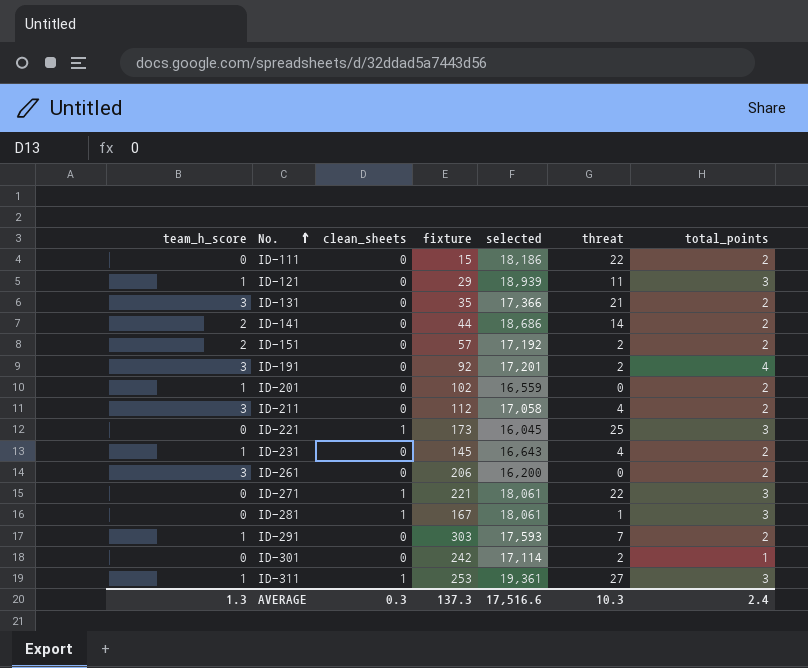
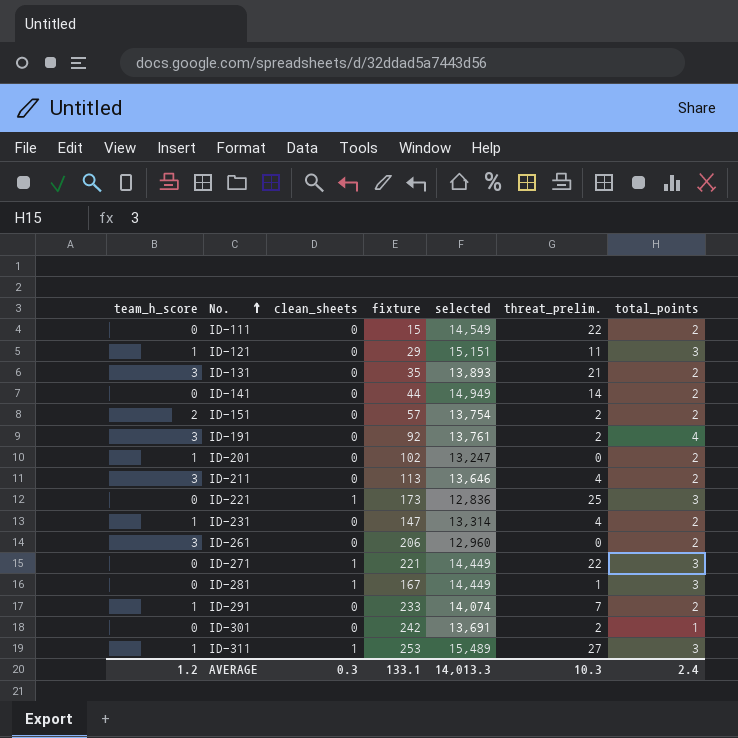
column name: threat -> threat_prelim.
ID-111 | selected: 18,186 -> 14,549
ID-121 | selected: 18,939 -> 15,151
ID-131 | selected: 17,366 -> 13,893
ID-141 | team_h_score: 2 -> 0
ID-141 | selected: 18,686 -> 14,949
ID-151 | selected: 17,192 -> 13,754
ID-191 | selected: 17,201 -> 13,761
ID-201 | selected: 16,559 -> 13,247
ID-211 | fixture: 112 -> 113
ID-211 | selected: 17,058 -> 13,646
ID-221 | selected: 16,045 -> 12,836
ID-231 | fixture: 145 -> 147
ID-231 | selected: 16,643 -> 13,314
ID-261 | selected: 16,200 -> 12,960
ID-271 | selected: 18,061 -> 14,449
ID-281 | selected: 18,061 -> 14,449
ID-291 | fixture: 303 -> 233
ID-291 | selected: 17,593 -> 14,074
ID-301 | selected: 17,114 -> 13,691
ID-311 | selected: 19,361 -> 15,489
AVERAGE | team_h_score: 1.3 -> 1.2
AVERAGE | fixture: 137.3 -> 133.1
AVERAGE | selected: 17,516.6 -> 14,013.3

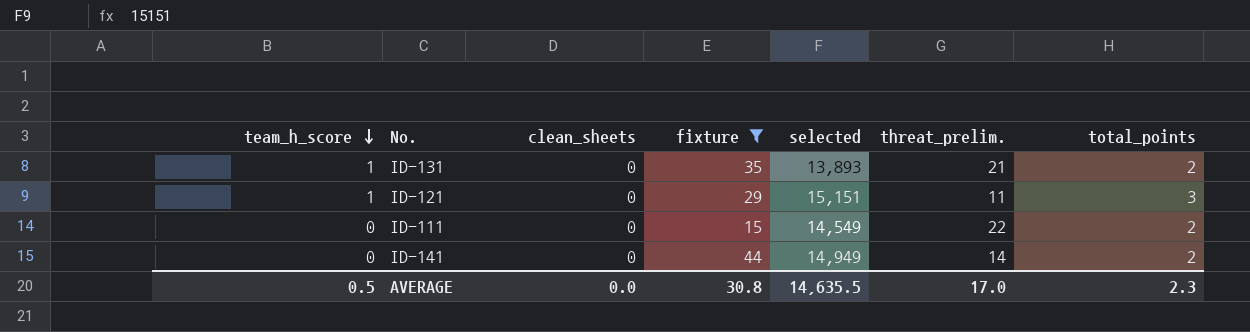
filter: none -> fixture <= 44
row order: No. ascending -> team_h_score descending
ID-131 | team_h_score: 3 -> 1
AVERAGE | team_h_score: 1.2 -> 0.5
AVERAGE | clean_sheets: 0.3 -> 0.0
AVERAGE | fixture: 133.1 -> 30.8
AVERAGE | selected: 14,013.3 -> 14,635.5
AVERAGE | threat_prelim.: 10.3 -> 17.0
AVERAGE | total_points: 2.4 -> 2.3

